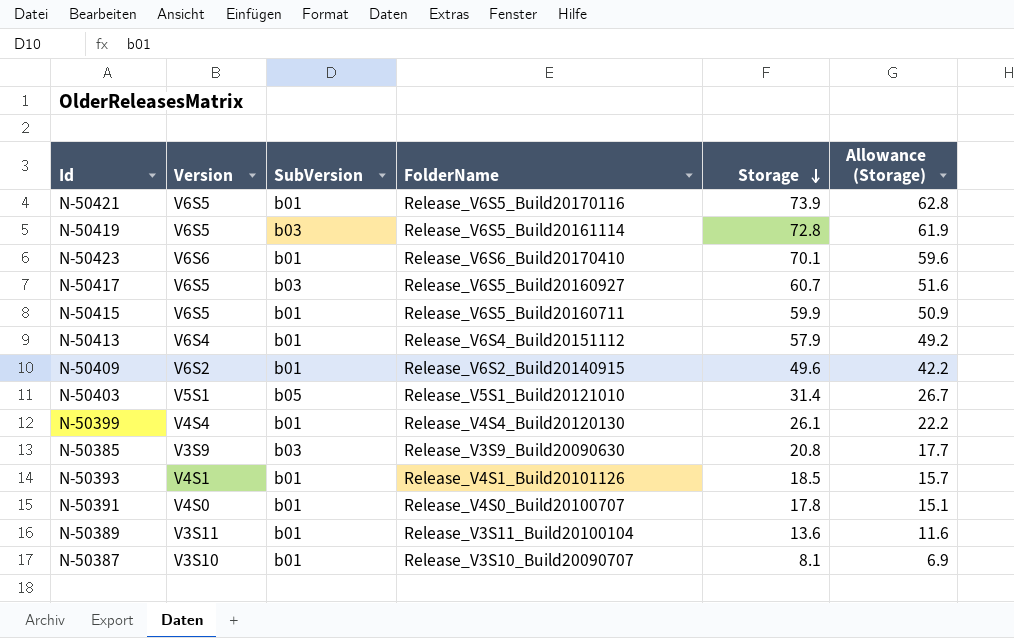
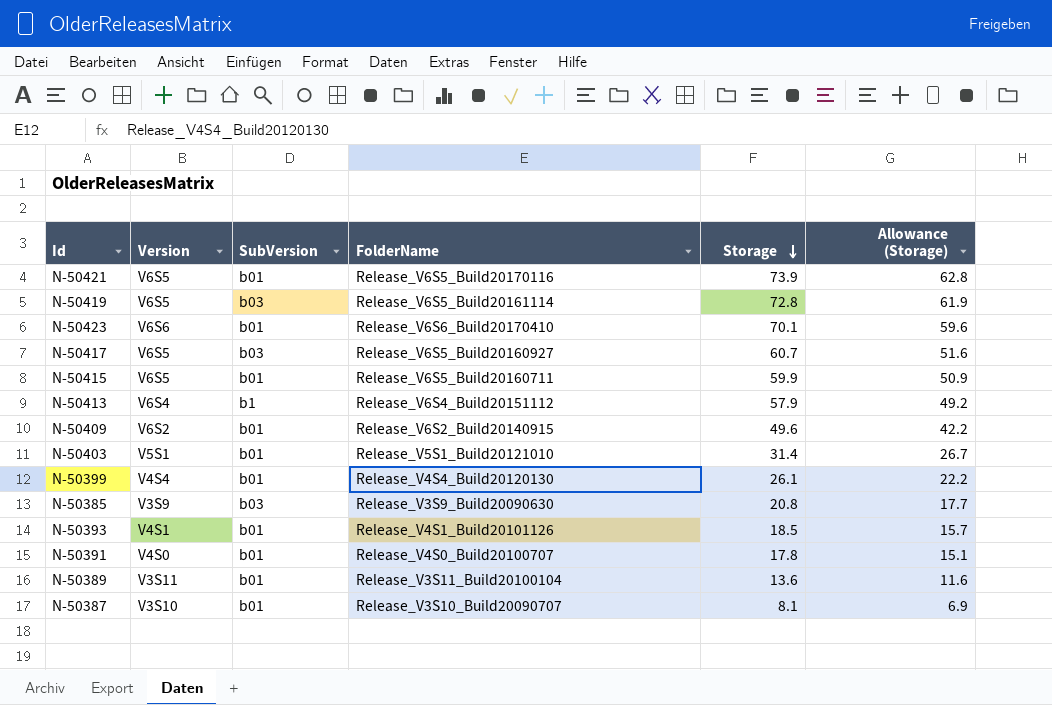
N-50413 | SubVersion: b01 -> b1
N-50403 | SubVersion: b05 -> b01

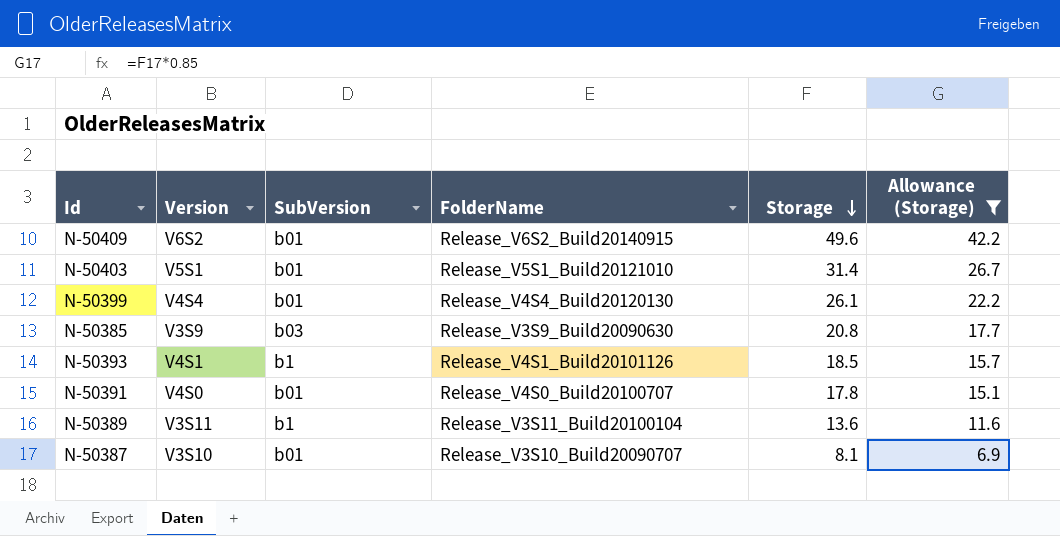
filter: none -> Allowance (Storage) <= 42.2
N-50393 | SubVersion: b01 -> b1
N-50389 | SubVersion: b01 -> b1

